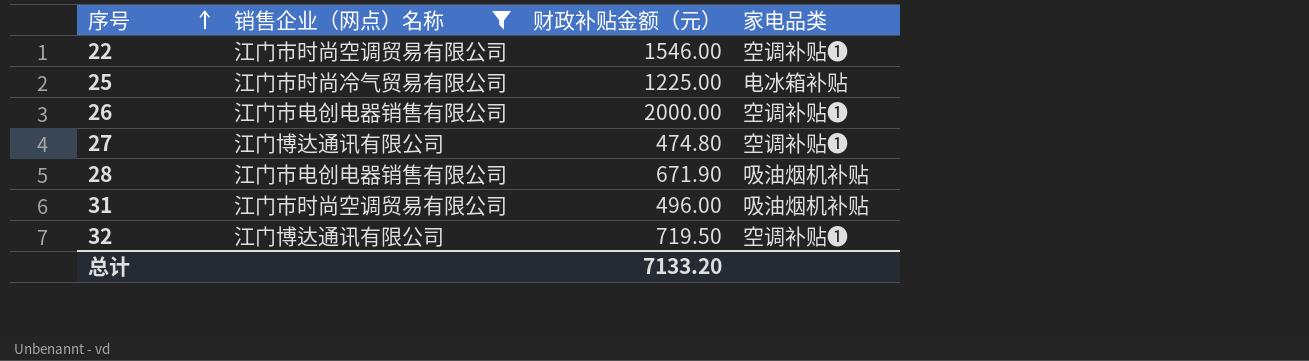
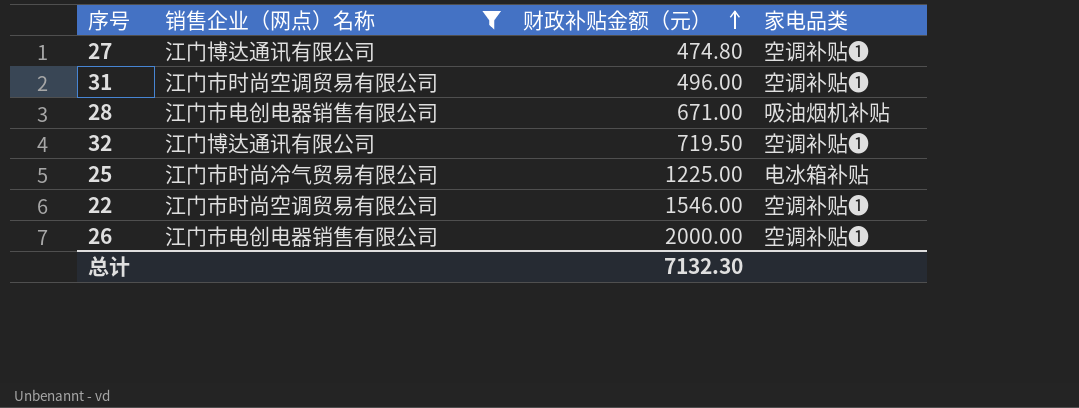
row order: 序号 ascending -> 财政补贴金额（元） ascending
31 | 家电品类: 吸油烟机补贴 -> 空调补贴❶
28 | 财政补贴金额（元）: 671.90 -> 671.00
总计 | 财政补贴金额（元）: 7133.20 -> 7132.30

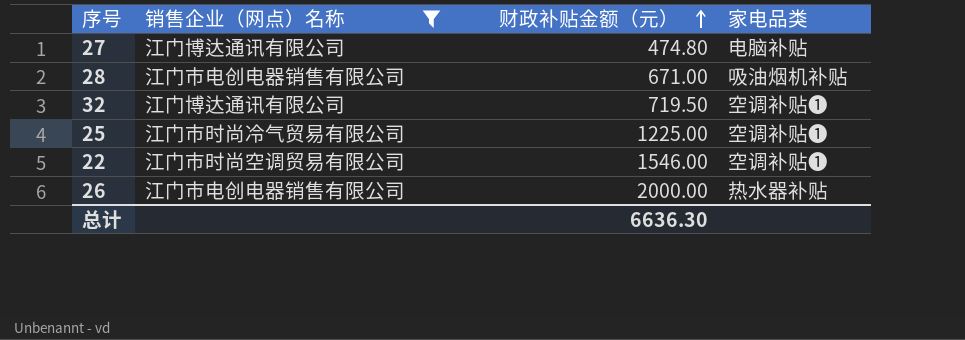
row 31: 江门市时尚空调贸易有限公司 | 496.00 | 空调补贴❶ -> none
27 | 家电品类: 空调补贴❶ -> 电脑补贴
25 | 家电品类: 电冰箱补贴 -> 空调补贴❶
26 | 家电品类: 空调补贴❶ -> 热水器补贴
总计 | 财政补贴金额（元）: 7132.30 -> 6636.30

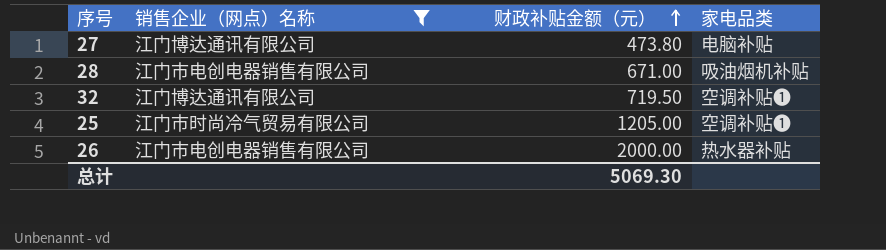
row 22: 江门市时尚空调贸易有限公司 | 1546.00 | 空调补贴❶ -> none
27 | 财政补贴金额（元）: 474.80 -> 473.80
25 | 财政补贴金额（元）: 1225.00 -> 1205.00
总计 | 财政补贴金额（元）: 6636.30 -> 5069.30

